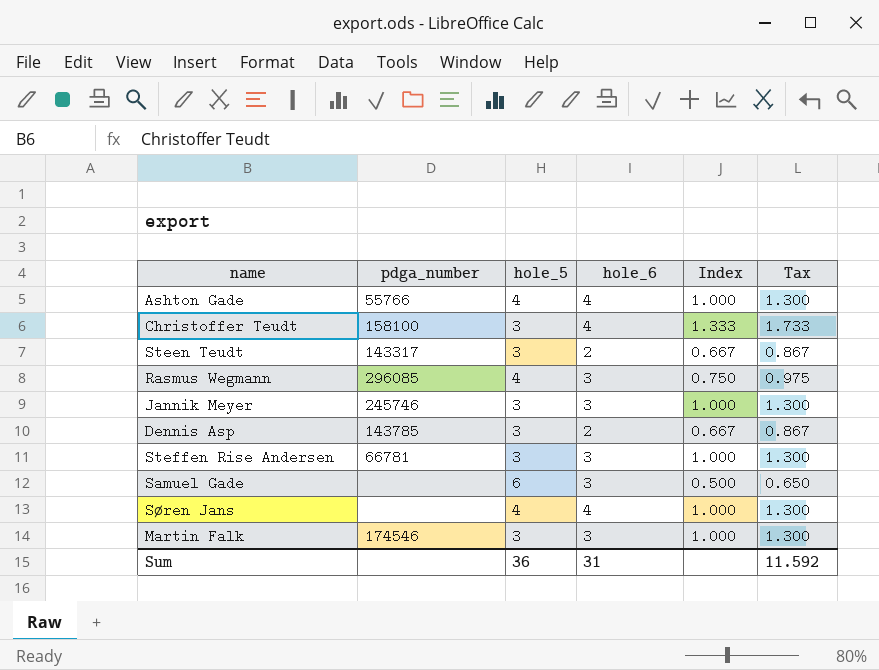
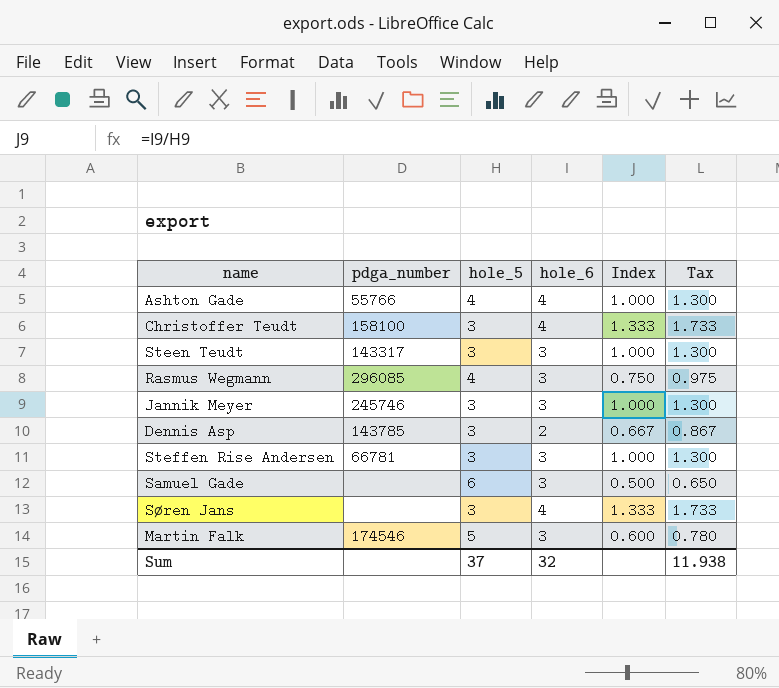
Steen Teudt | hole_6: 2 -> 3
Steen Teudt | Index: 0.667 -> 1.000
Steen Teudt | Tax: 0.867 -> 1.300
Søren Jans | hole_5: 4 -> 3
Søren Jans | Index: 1.000 -> 1.333
Søren Jans | Tax: 1.300 -> 1.733
Martin Falk | hole_5: 3 -> 5
Martin Falk | Index: 1.000 -> 0.600
Martin Falk | Tax: 1.300 -> 0.780
Sum | hole_5: 36 -> 37
Sum | hole_6: 31 -> 32
Sum | Tax: 11.592 -> 11.938

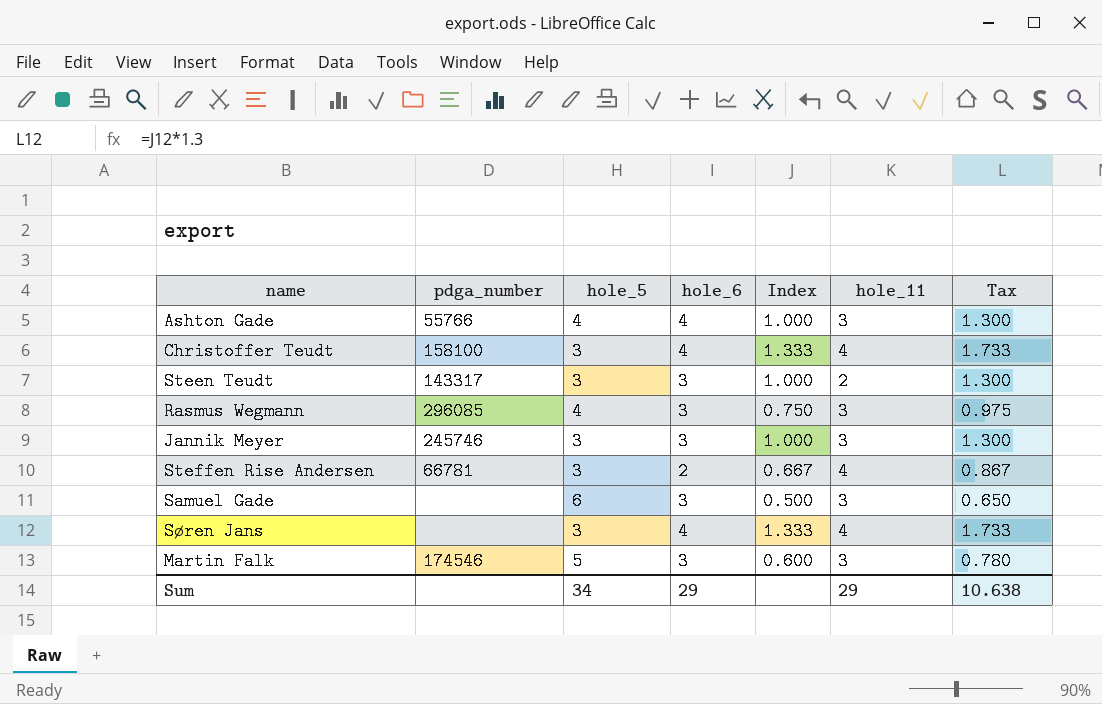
column hole_11 | position: none -> 6
row Dennis Asp: 143785 | 3 | 2 | 0.667 | 0.867 -> none
Steffen Rise Andersen | hole_6: 3 -> 2
Steffen Rise Andersen | Index: 1.000 -> 0.667
Steffen Rise Andersen | Tax: 1.300 -> 0.867
Sum | hole_5: 37 -> 34
Sum | hole_6: 32 -> 29
Sum | Tax: 11.938 -> 10.638

